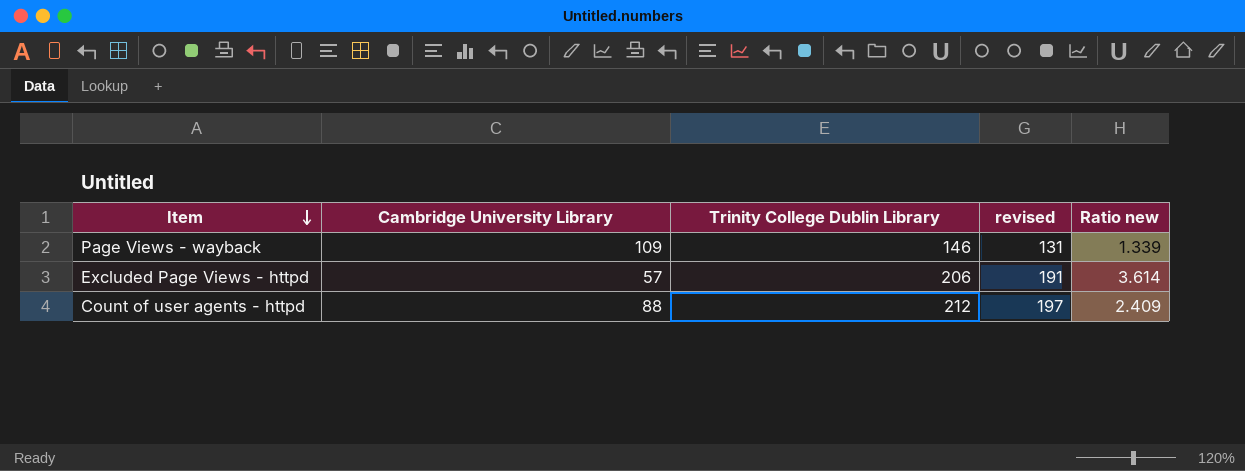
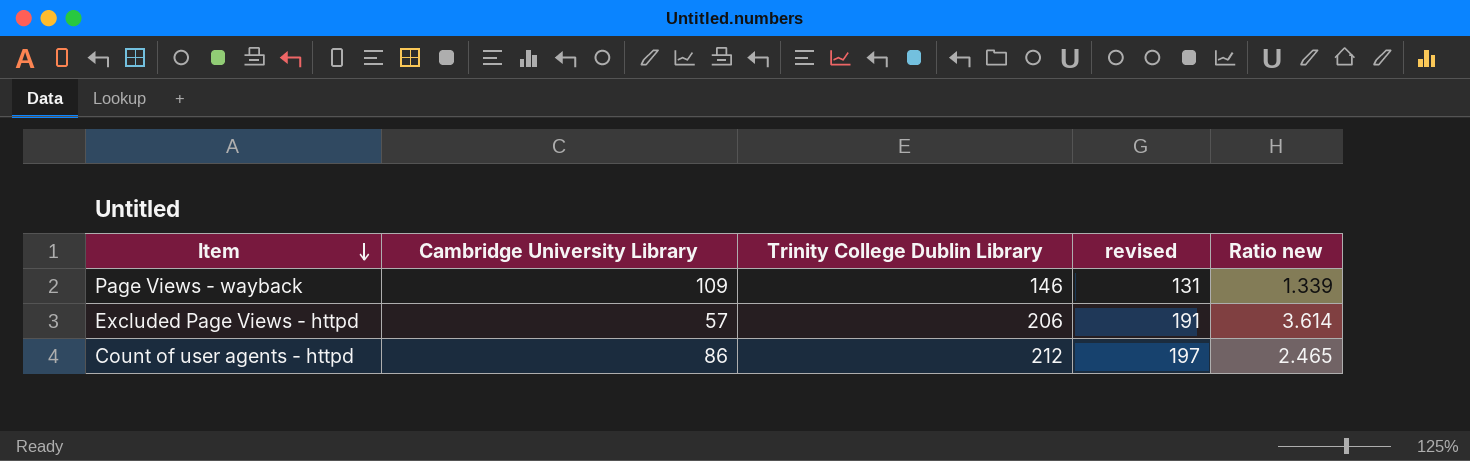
Count of user agents - httpd | Cambridge University Library: 88 -> 86
Count of user agents - httpd | Ratio new: 2.409 -> 2.465

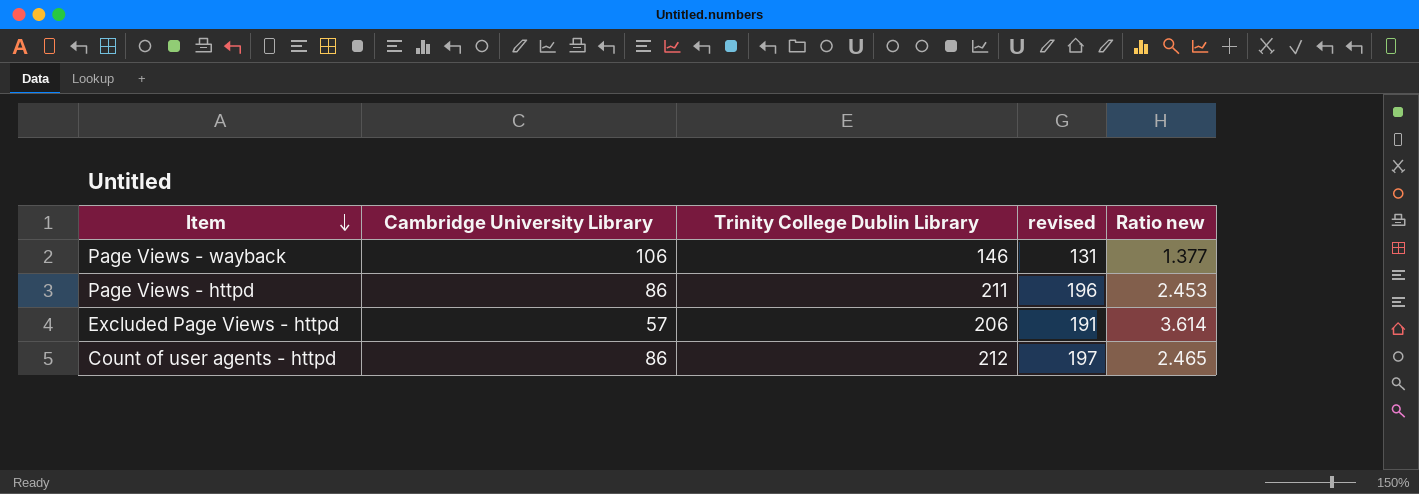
Page Views - wayback | Cambridge University Library: 109 -> 106
Page Views - wayback | Ratio new: 1.339 -> 1.377
row Page Views - httpd: none -> 86 | 211 | 196 | 2.453

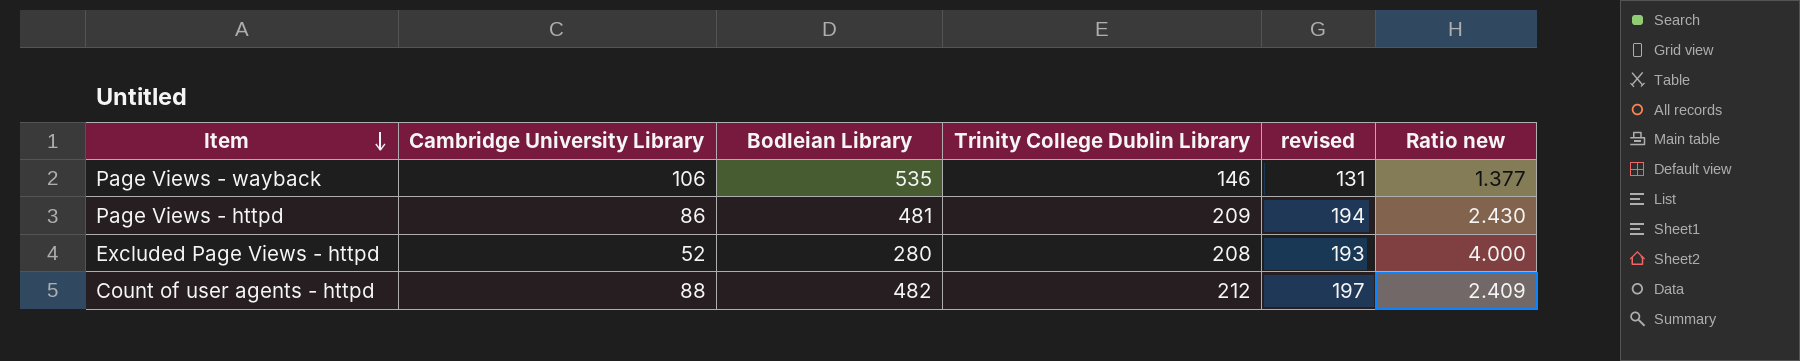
column Bodleian Library | position: none -> 3
Page Views - httpd | Trinity College Dublin Library: 211 -> 209
Page Views - httpd | revised: 196 -> 194
Page Views - httpd | Ratio new: 2.453 -> 2.430
Excluded Page Views - httpd | Cambridge University Library: 57 -> 52
Excluded Page Views - httpd | Trinity College Dublin Library: 206 -> 208
Excluded Page Views - httpd | revised: 191 -> 193
Excluded Page Views - httpd | Ratio new: 3.614 -> 4.000
Count of user agents - httpd | Cambridge University Library: 86 -> 88
Count of user agents - httpd | Ratio new: 2.465 -> 2.409

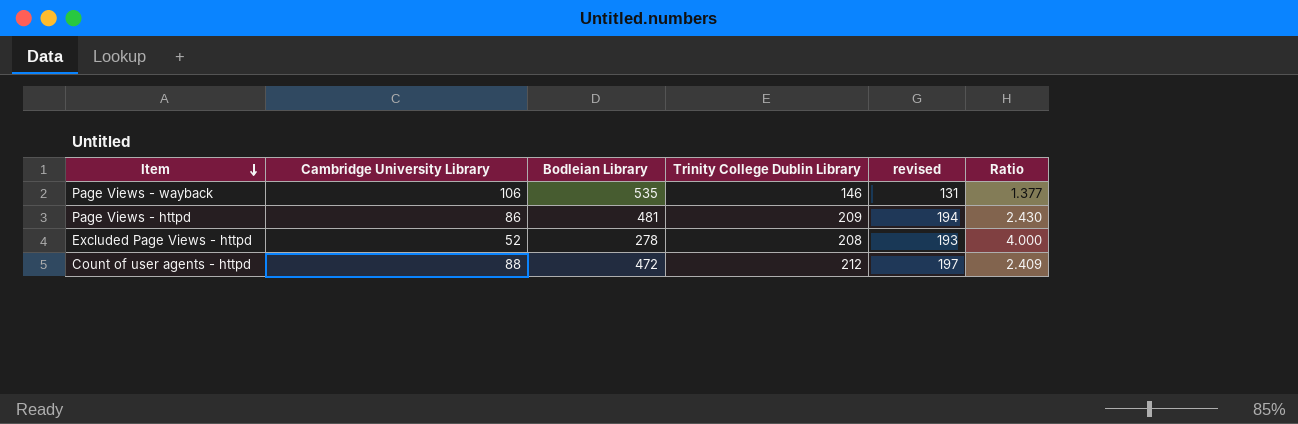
column name: Ratio new -> Ratio
Excluded Page Views - httpd | Bodleian Library: 280 -> 278
Count of user agents - httpd | Bodleian Library: 482 -> 472

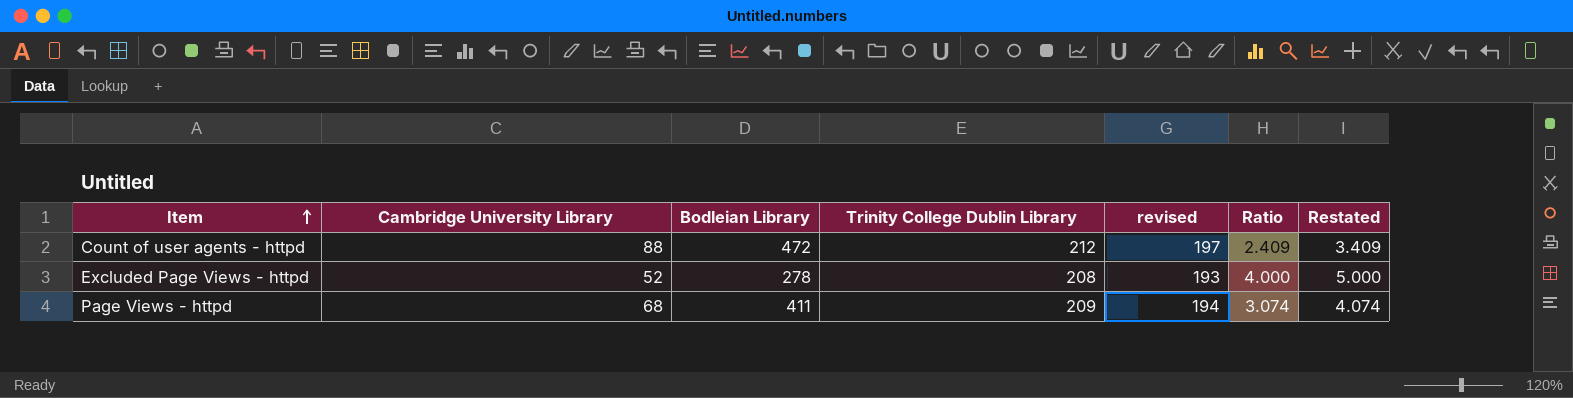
row order: Item descending -> Item ascending
column Restated | formula: none -> [Ratio] + 1
row Page Views - wayback: 106 | 535 | 146 | 131 | 1.377 -> none
Page Views - httpd | Cambridge University Library: 86 -> 68
Page Views - httpd | Bodleian Library: 481 -> 411
Page Views - httpd | Ratio: 2.430 -> 3.074

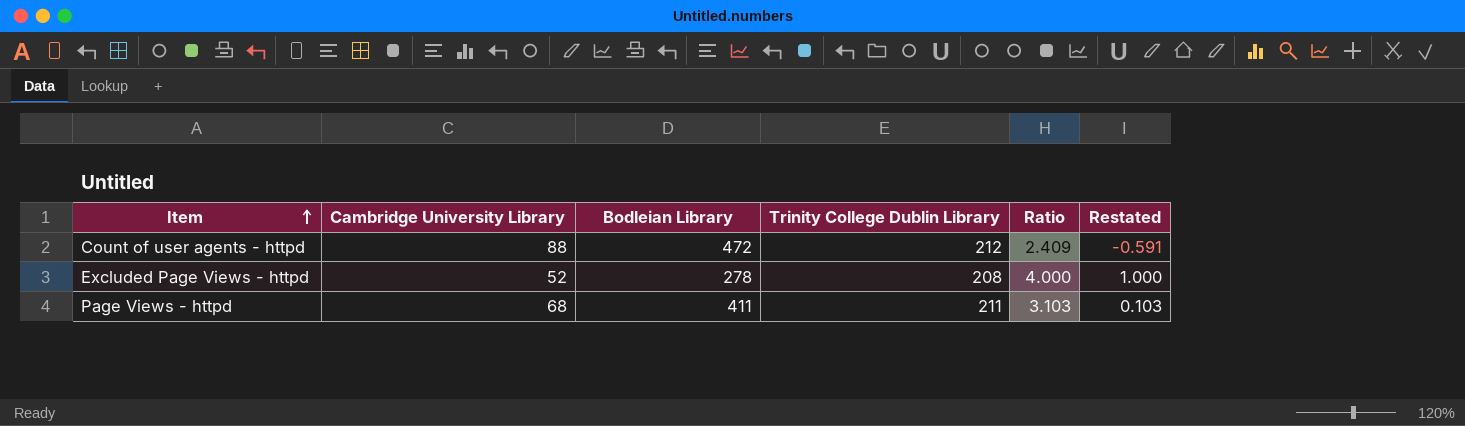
column revised | formula: [Trinity College Dublin Library] - 15 -> none
column Restated | formula: [Ratio] + 1 -> [Ratio] - 3
Page Views - httpd | Trinity College Dublin Library: 209 -> 211
Page Views - httpd | Ratio: 3.074 -> 3.103

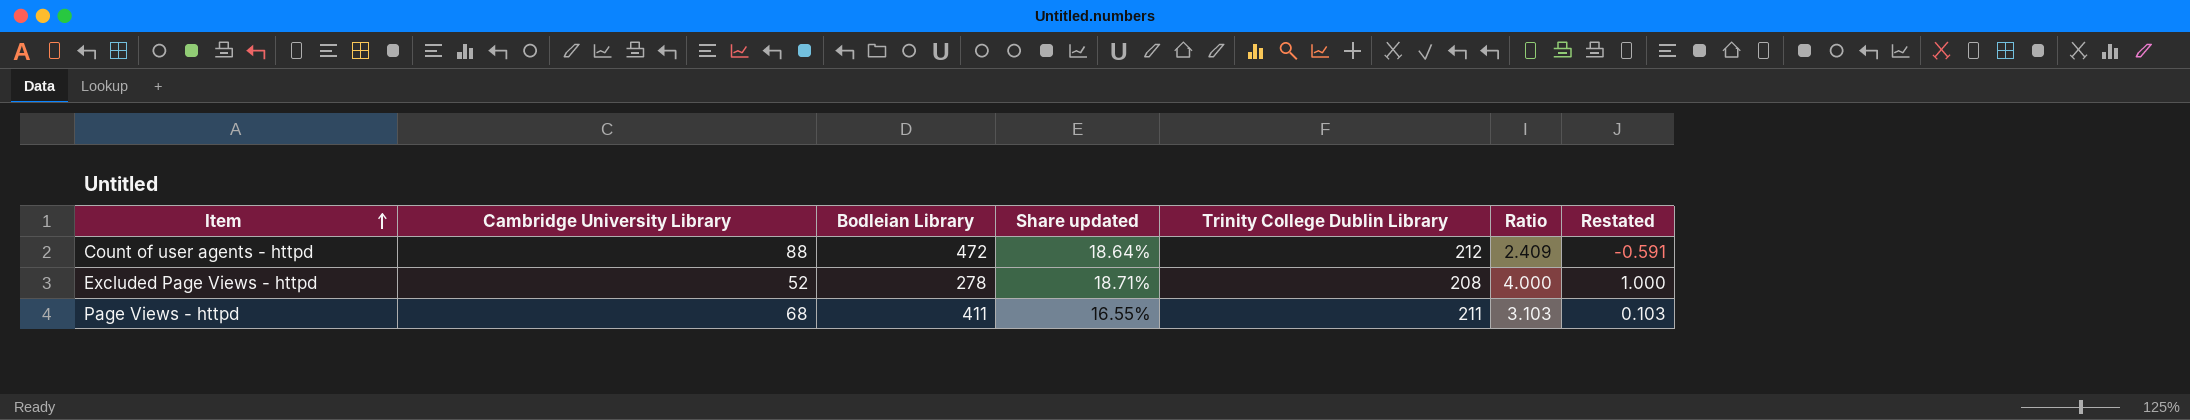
column Share updated | formula: none -> [Cambridge University Library] / [Bodleian Library]

